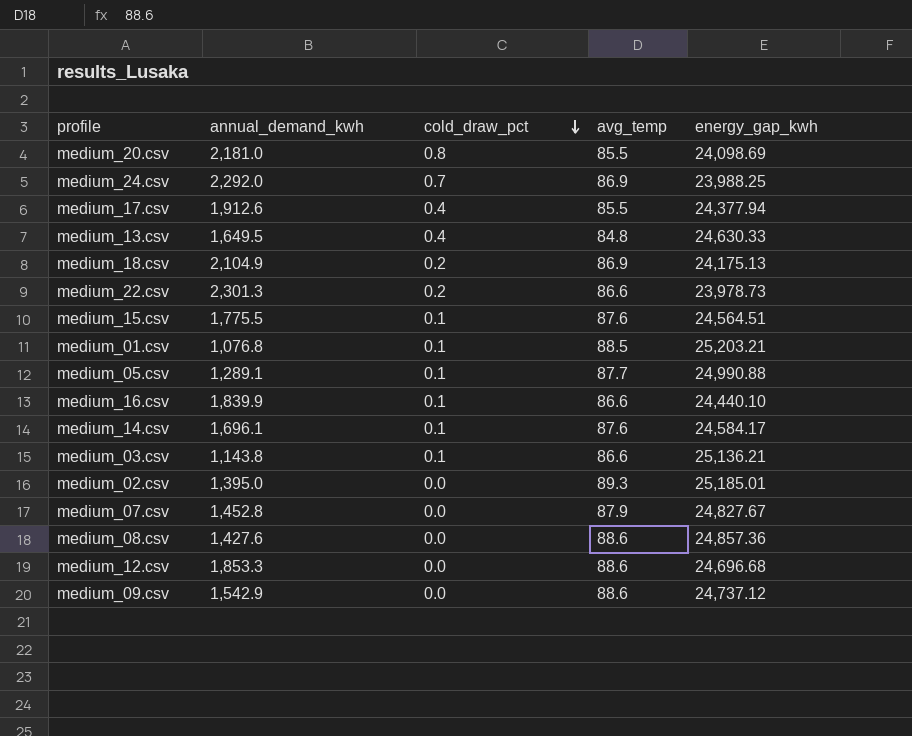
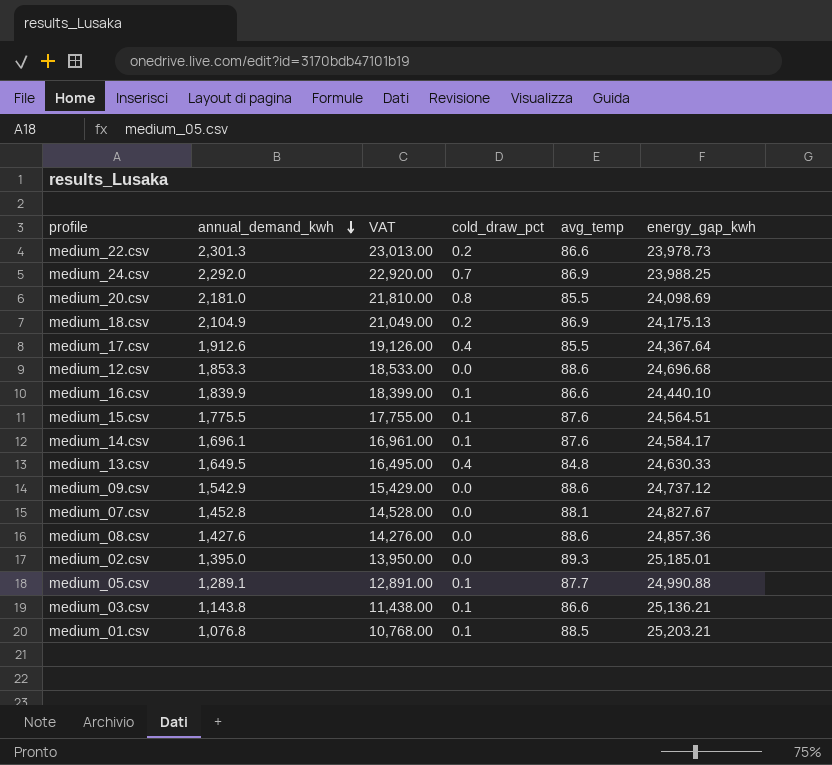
row order: cold_draw_pct descending -> annual_demand_kwh descending
column VAT | formula: none -> [annual_demand_kwh] * 10
medium_17.csv | energy_gap_kwh: 24,377.94 -> 24,367.64
medium_07.csv | avg_temp: 87.9 -> 88.1

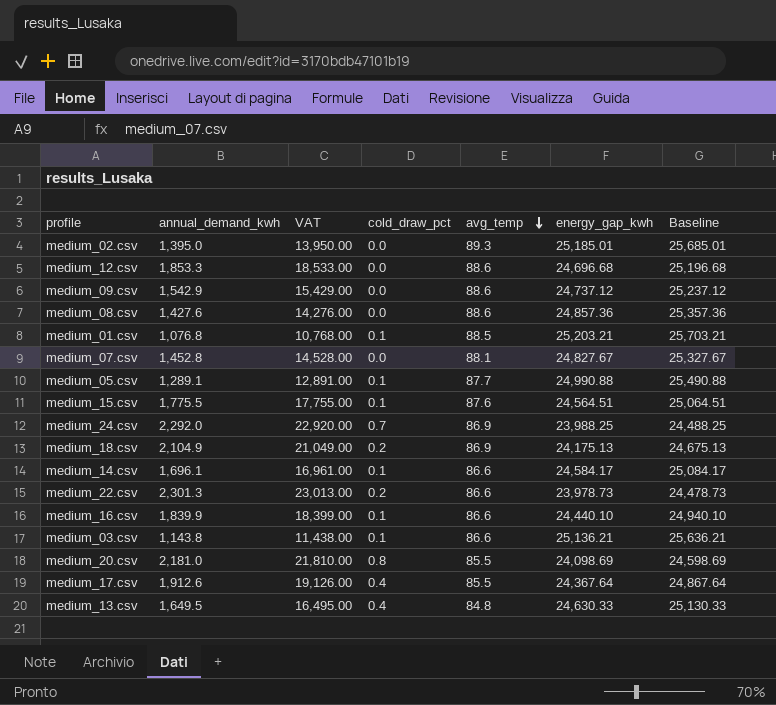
row order: annual_demand_kwh descending -> avg_temp descending
column Baseline | formula: none -> [energy_gap_kwh] + 500
medium_14.csv | avg_temp: 87.6 -> 86.6

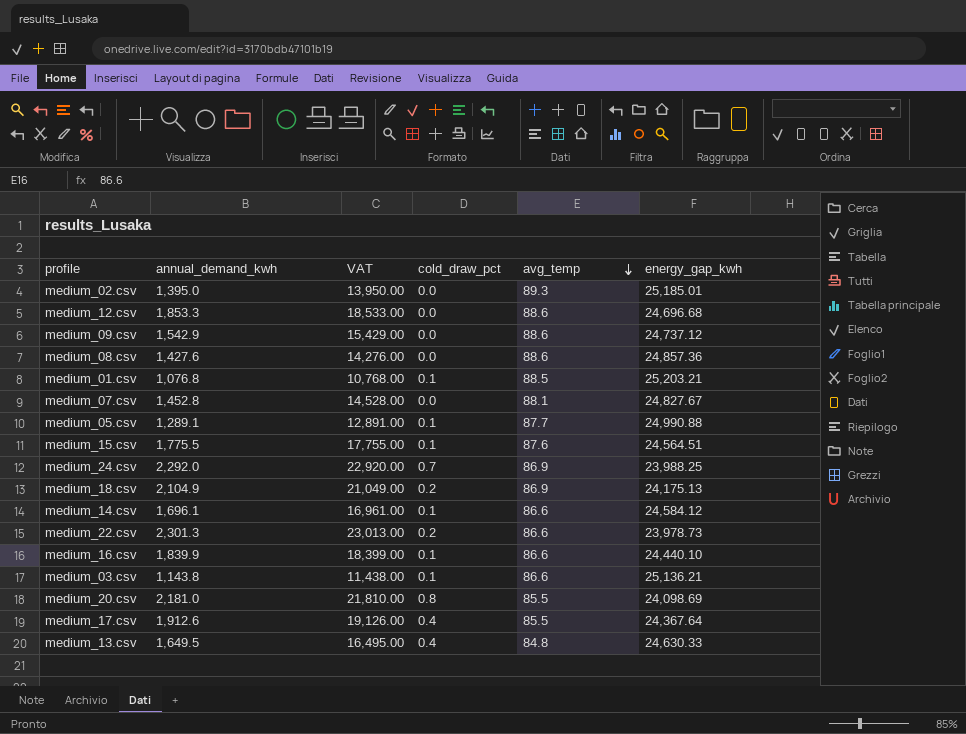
column Baseline | formula: [energy_gap_kwh] + 500 -> none
medium_14.csv | energy_gap_kwh: 24,584.17 -> 24,584.12

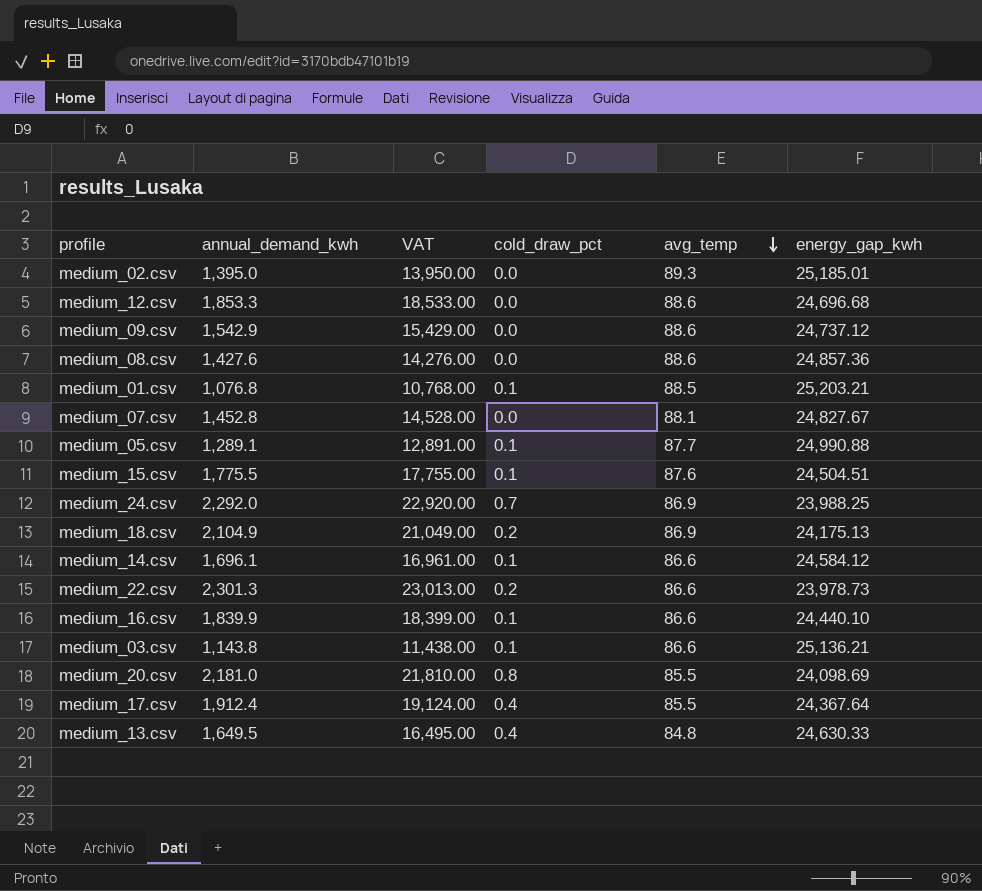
medium_15.csv | energy_gap_kwh: 24,564.51 -> 24,504.51
medium_17.csv | annual_demand_kwh: 1,912.6 -> 1,912.4
medium_17.csv | VAT: 19,126.00 -> 19,124.00

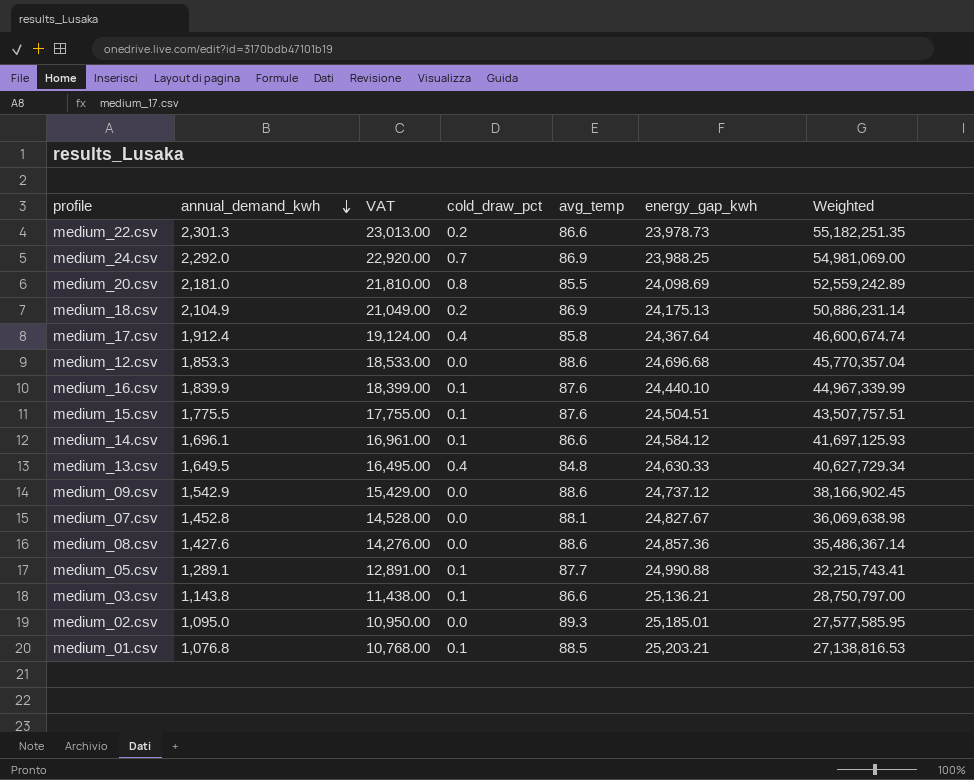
row order: avg_temp descending -> annual_demand_kwh descending
column Weighted | formula: none -> [annual_demand_kwh] * [energy_gap_kwh]
medium_17.csv | avg_temp: 85.5 -> 85.8
medium_16.csv | avg_temp: 86.6 -> 87.6
medium_02.csv | annual_demand_kwh: 1,395.0 -> 1,095.0
medium_02.csv | VAT: 13,950.00 -> 10,950.00

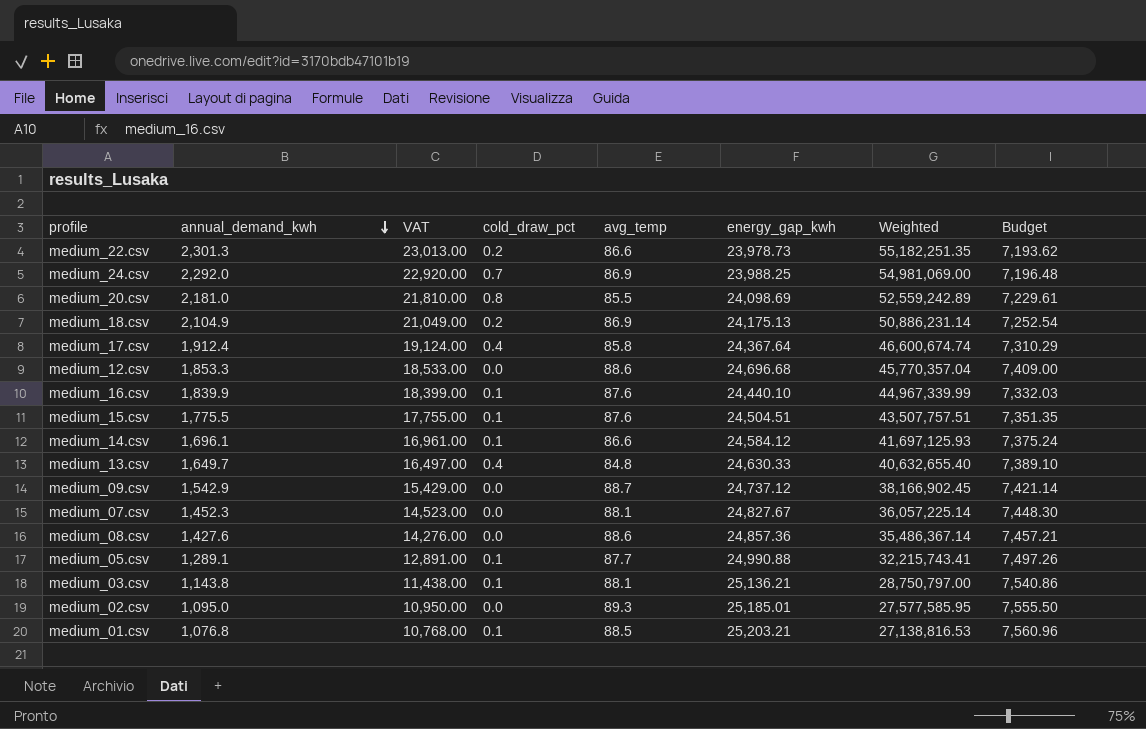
column Budget | formula: none -> [energy_gap_kwh] * 0.3
medium_13.csv | annual_demand_kwh: 1,649.5 -> 1,649.7
medium_13.csv | VAT: 16,495.00 -> 16,497.00
medium_13.csv | Weighted: 40,627,729.34 -> 40,632,655.40
medium_09.csv | avg_temp: 88.6 -> 88.7
medium_07.csv | annual_demand_kwh: 1,452.8 -> 1,452.3
medium_07.csv | VAT: 14,528.00 -> 14,523.00
medium_07.csv | Weighted: 36,069,638.98 -> 36,057,225.14
medium_03.csv | avg_temp: 86.6 -> 88.1

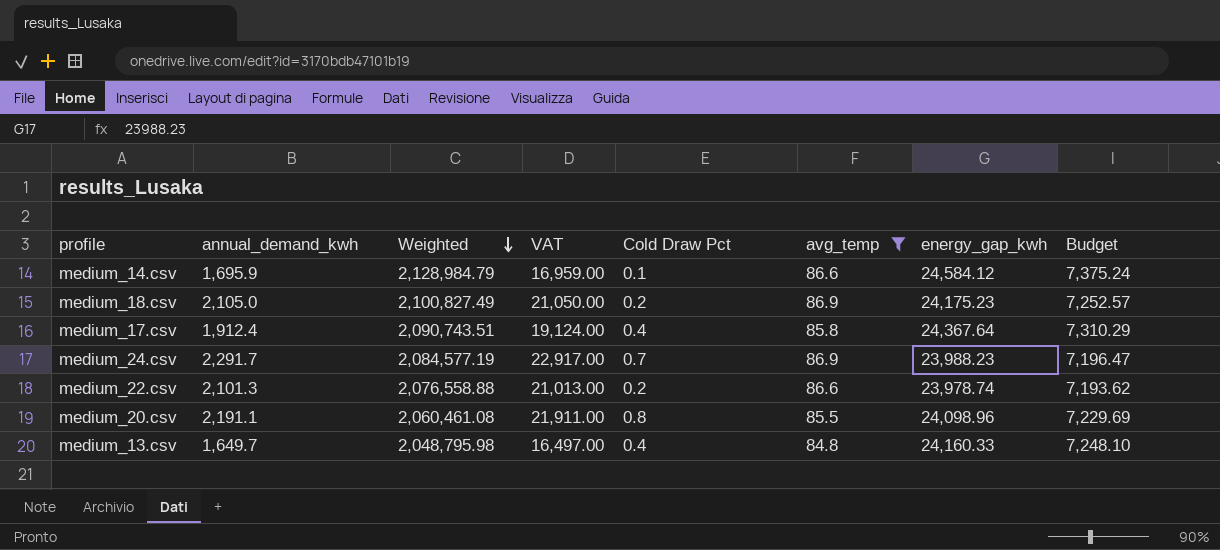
filter: none -> avg_temp <= 86.9
row order: annual_demand_kwh descending -> Weighted descending
column Weighted | formula: [annual_demand_kwh] * [energy_gap_kwh] -> [avg_temp] * [energy_gap_kwh]
column Weighted | position: 7 -> 3
column name: cold_draw_pct -> Cold Draw Pct
medium_14.csv | annual_demand_kwh: 1,696.1 -> 1,695.9
medium_14.csv | VAT: 16,961.00 -> 16,959.00
medium_18.csv | annual_demand_kwh: 2,104.9 -> 2,105.0
medium_18.csv | VAT: 21,049.00 -> 21,050.00
medium_18.csv | energy_gap_kwh: 24,175.13 -> 24,175.23
medium_18.csv | Budget: 7,252.54 -> 7,252.57
medium_24.csv | annual_demand_kwh: 2,292.0 -> 2,291.7
medium_24.csv | VAT: 22,920.00 -> 22,917.00
medium_24.csv | energy_gap_kwh: 23,988.25 -> 23,988.23
medium_24.csv | Budget: 7,196.48 -> 7,196.47
medium_22.csv | annual_demand_kwh: 2,301.3 -> 2,101.3
medium_22.csv | VAT: 23,013.00 -> 21,013.00
medium_22.csv | energy_gap_kwh: 23,978.73 -> 23,978.74
medium_20.csv | annual_demand_kwh: 2,181.0 -> 2,191.1
medium_20.csv | VAT: 21,810.00 -> 21,911.00
medium_20.csv | energy_gap_kwh: 24,098.69 -> 24,098.96
medium_20.csv | Budget: 7,229.61 -> 7,229.69
medium_13.csv | energy_gap_kwh: 24,630.33 -> 24,160.33
medium_13.csv | Budget: 7,389.10 -> 7,248.10

